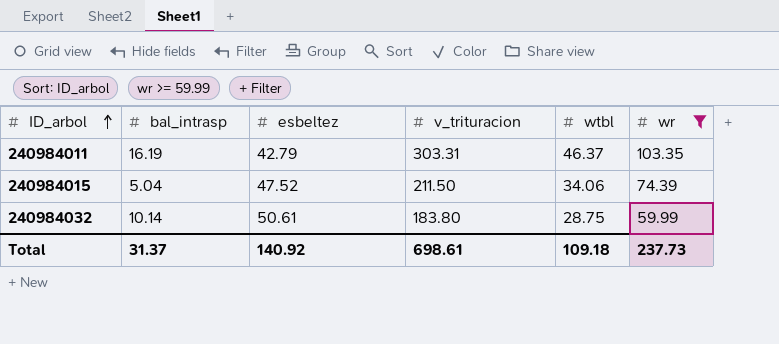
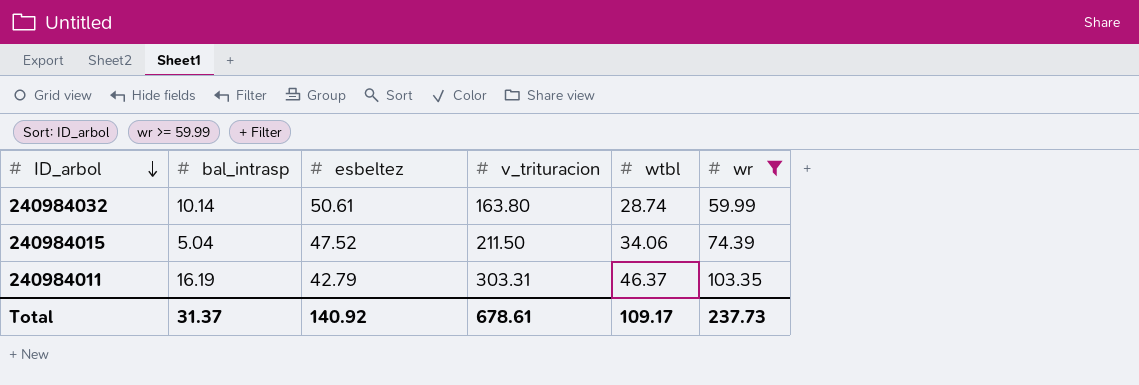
row order: ID_arbol ascending -> ID_arbol descending
240984032 | v_trituracion: 183.80 -> 163.80
240984032 | wtbl: 28.75 -> 28.74
Total | v_trituracion: 698.61 -> 678.61
Total | wtbl: 109.18 -> 109.17

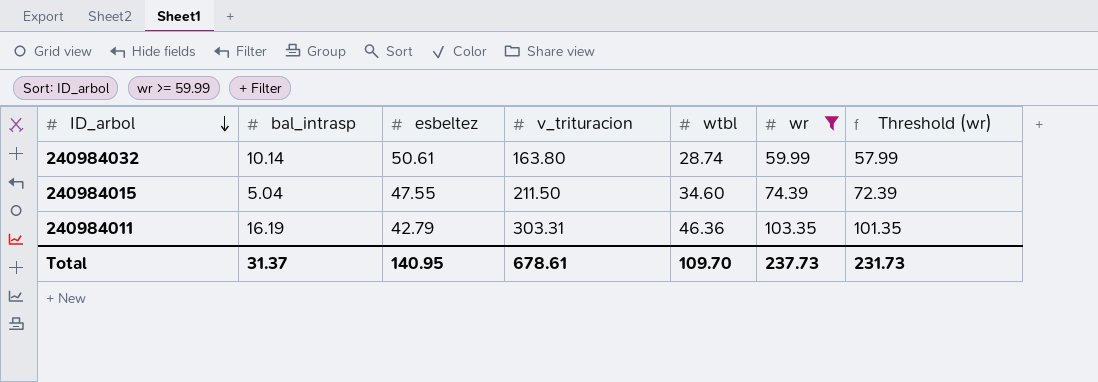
column Threshold (wr) | formula: none -> [wr] - 2
240984015 | esbeltez: 47.52 -> 47.55
240984015 | wtbl: 34.06 -> 34.60
240984011 | wtbl: 46.37 -> 46.36
Total | esbeltez: 140.92 -> 140.95
Total | wtbl: 109.17 -> 109.70

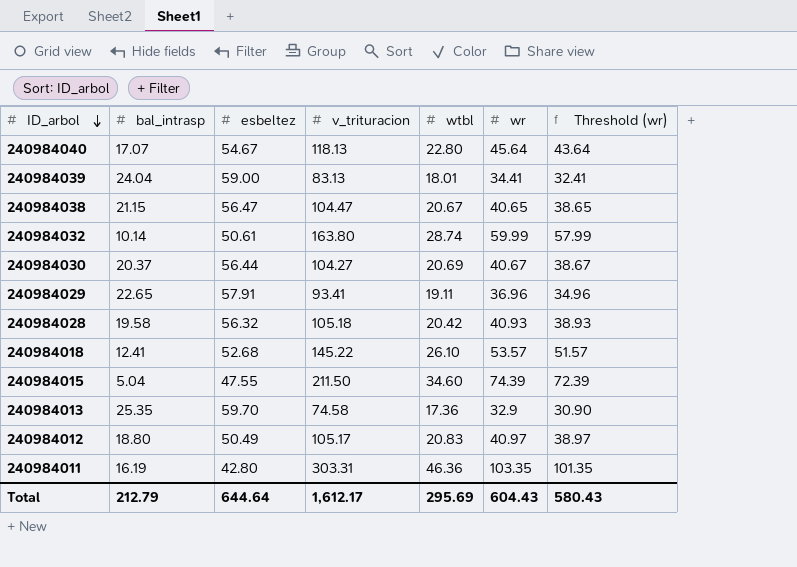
filter: wr >= 59.99 -> none
240984011 | esbeltez: 42.79 -> 42.80
Total | bal_intrasp: 31.37 -> 212.79
Total | esbeltez: 140.95 -> 644.64
Total | v_trituracion: 678.61 -> 1,612.17
Total | wtbl: 109.70 -> 295.69
Total | wr: 237.73 -> 604.43
Total | Threshold (wr): 231.73 -> 580.43

